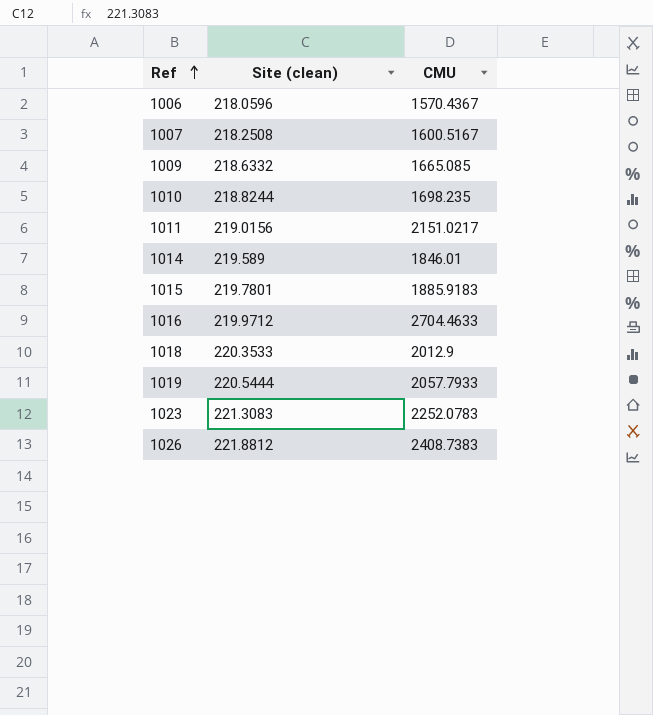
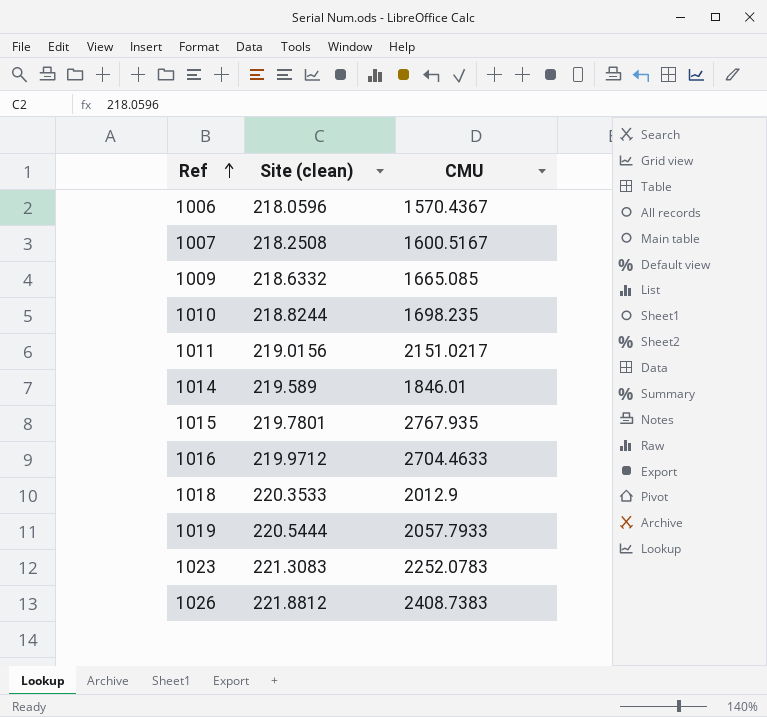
1015 | CMU: 1885.9183 -> 2767.935

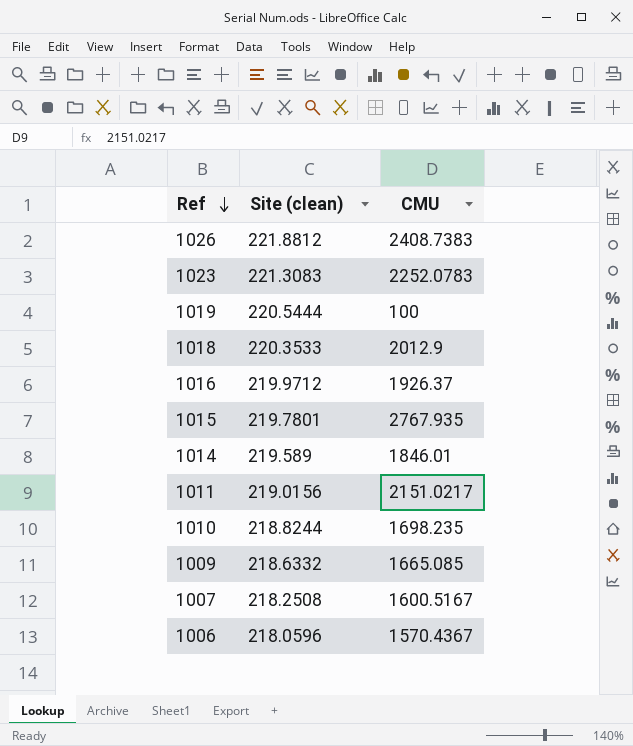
row order: Ref ascending -> Ref descending
1019 | CMU: 2057.7933 -> 100
1016 | CMU: 2704.4633 -> 1926.37

